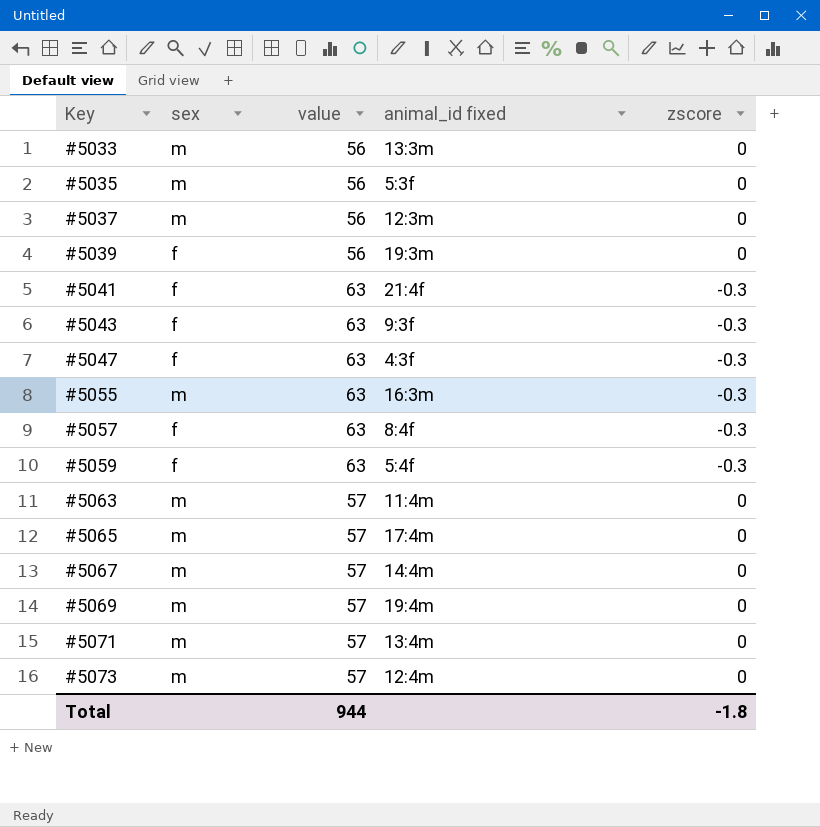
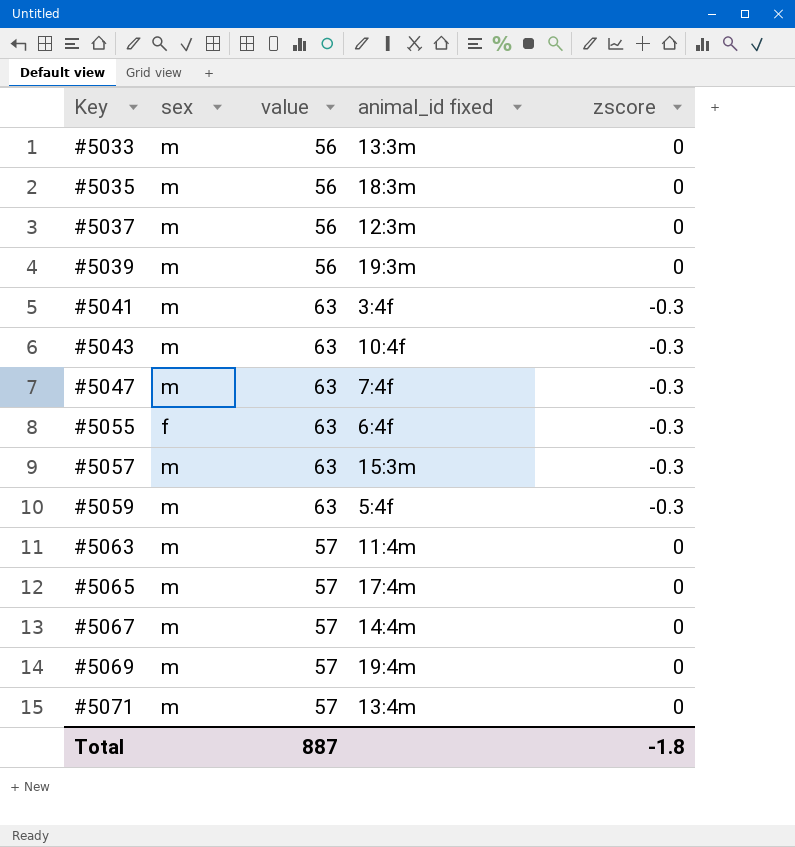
row #5073: m | 57 | 12:4m | 0 -> none
#5035 | animal_id fixed: 5:3f -> 18:3m
#5039 | sex: f -> m
#5041 | sex: f -> m
#5041 | animal_id fixed: 21:4f -> 3:4f
#5043 | sex: f -> m
#5043 | animal_id fixed: 9:3f -> 10:4f
#5047 | sex: f -> m
#5047 | animal_id fixed: 4:3f -> 7:4f
#5055 | sex: m -> f
#5055 | animal_id fixed: 16:3m -> 6:4f
#5057 | sex: f -> m
#5057 | animal_id fixed: 8:4f -> 15:3m
#5059 | sex: f -> m
Total | value: 944 -> 887

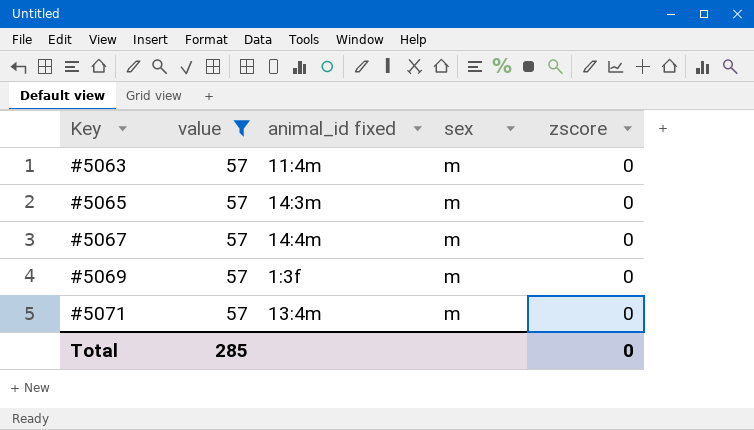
filter: none -> value = 57
column sex | position: 2 -> 4
#5065 | animal_id fixed: 17:4m -> 14:3m
#5069 | animal_id fixed: 19:4m -> 1:3f
Total | value: 887 -> 285
Total | zscore: -1.8 -> 0

